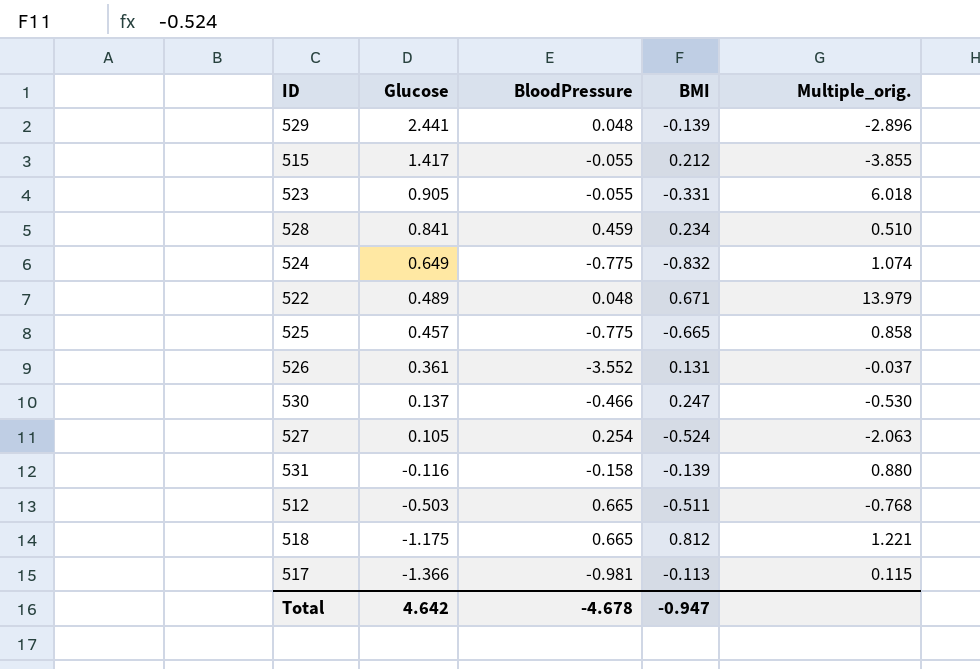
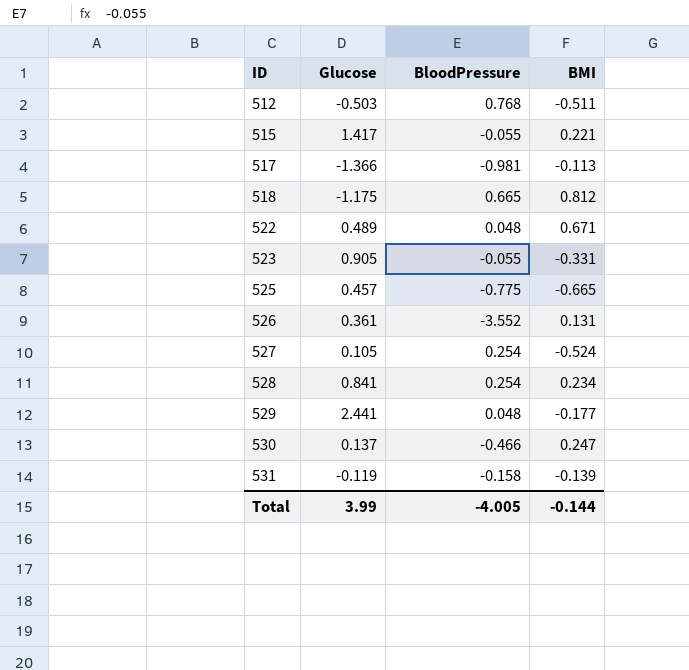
row order: Glucose descending -> ID ascending
column Multiple_orig. | formula: [BMI] / [BloodPressure] -> none
row 524: 0.649 | -0.775 | -0.832 | 1.074 -> none
512 | BloodPressure: 0.665 -> 0.768
515 | BMI: 0.212 -> 0.221
528 | BloodPressure: 0.459 -> 0.254
529 | BMI: -0.139 -> -0.177
531 | Glucose: -0.116 -> -0.119
Total | Glucose: 4.642 -> 3.99
Total | BloodPressure: -4.678 -> -4.005
Total | BMI: -0.947 -> -0.144

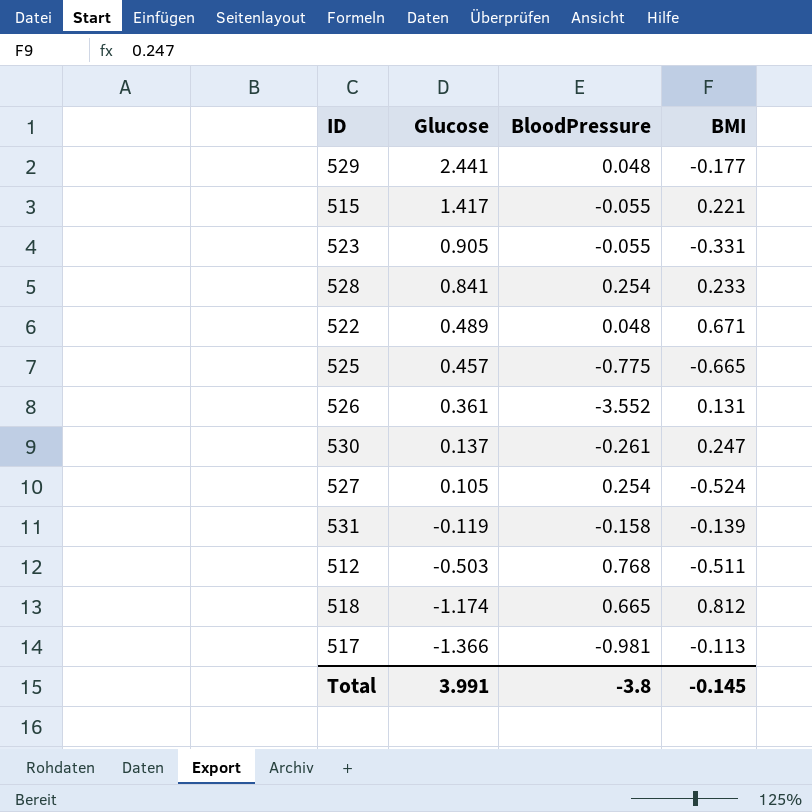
row order: ID ascending -> Glucose descending
528 | BMI: 0.234 -> 0.233
530 | BloodPressure: -0.466 -> -0.261
518 | Glucose: -1.175 -> -1.174
Total | Glucose: 3.99 -> 3.991
Total | BloodPressure: -4.005 -> -3.8
Total | BMI: -0.144 -> -0.145

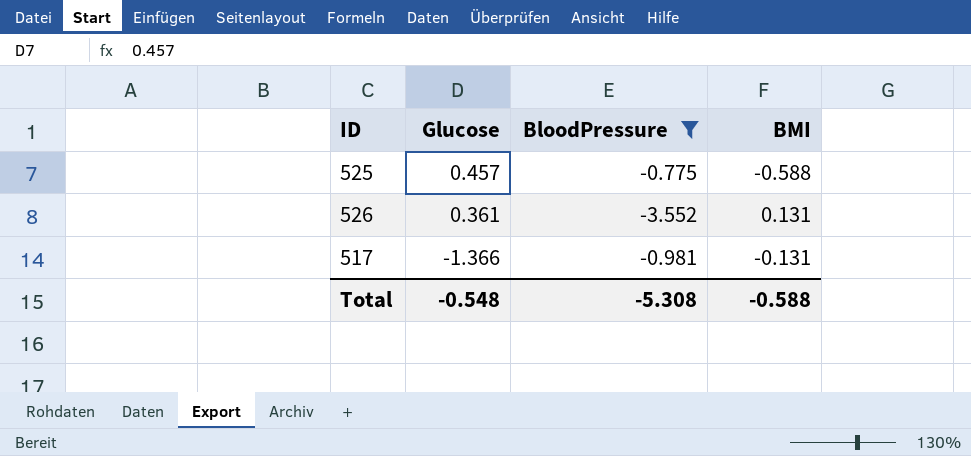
filter: none -> BloodPressure <= -0.775
525 | BMI: -0.665 -> -0.588
517 | BMI: -0.113 -> -0.131
Total | Glucose: 3.991 -> -0.548
Total | BloodPressure: -3.8 -> -5.308
Total | BMI: -0.145 -> -0.588

